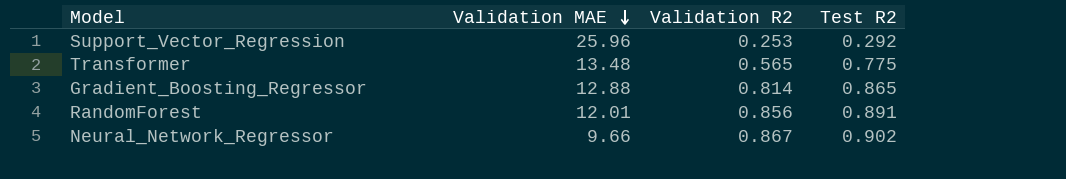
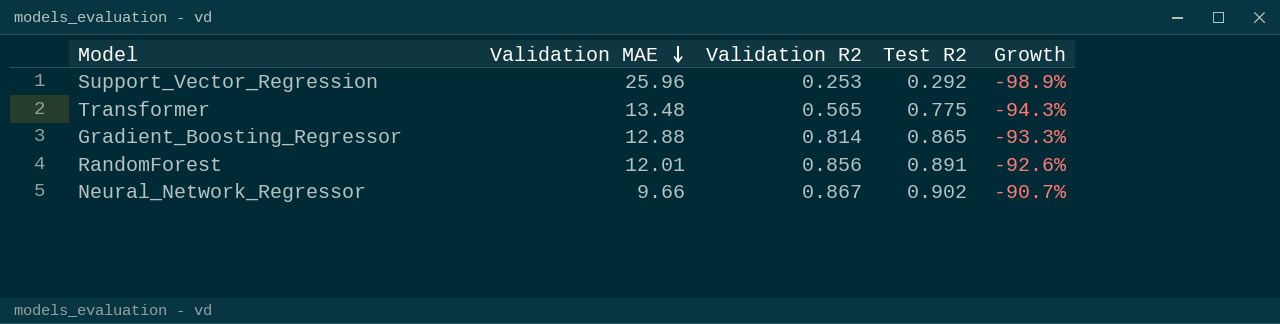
column Growth | formula: none -> ([Test R2] - [Validation MAE]) / [Validation MAE]

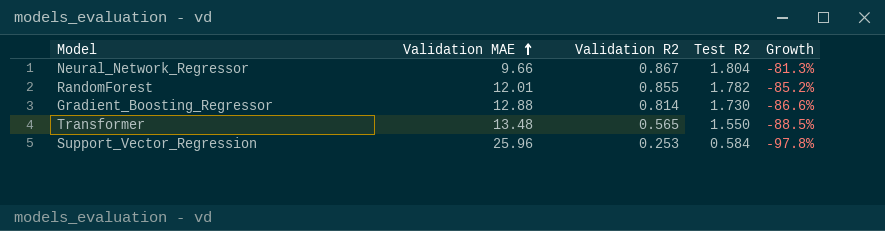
row order: Validation MAE descending -> Validation MAE ascending
Neural_Network_Regressor | Test R2: 0.902 -> 1.804
Neural_Network_Regressor | Growth: -90.7% -> -81.3%
RandomForest | Validation R2: 0.856 -> 0.855
RandomForest | Test R2: 0.891 -> 1.782
RandomForest | Growth: -92.6% -> -85.2%
Gradient_Boosting_Regressor | Test R2: 0.865 -> 1.730
Gradient_Boosting_Regressor | Growth: -93.3% -> -86.6%
Transformer | Test R2: 0.775 -> 1.550
Transformer | Growth: -94.3% -> -88.5%
Support_Vector_Regression | Test R2: 0.292 -> 0.584
Support_Vector_Regression | Growth: -98.9% -> -97.8%

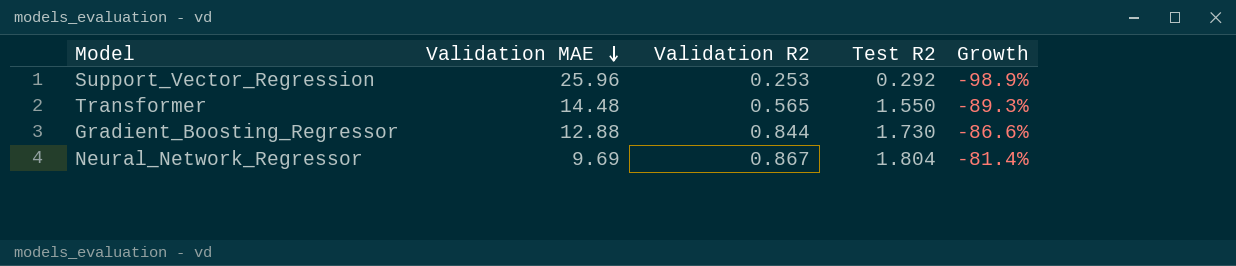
row order: Validation MAE ascending -> Validation MAE descending
row RandomForest: 12.01 | 0.855 | 1.782 | -85.2% -> none
Support_Vector_Regression | Test R2: 0.584 -> 0.292
Support_Vector_Regression | Growth: -97.8% -> -98.9%
Transformer | Validation MAE: 13.48 -> 14.48
Transformer | Growth: -88.5% -> -89.3%
Gradient_Boosting_Regressor | Validation R2: 0.814 -> 0.844
Neural_Network_Regressor | Validation MAE: 9.66 -> 9.69
Neural_Network_Regressor | Growth: -81.3% -> -81.4%

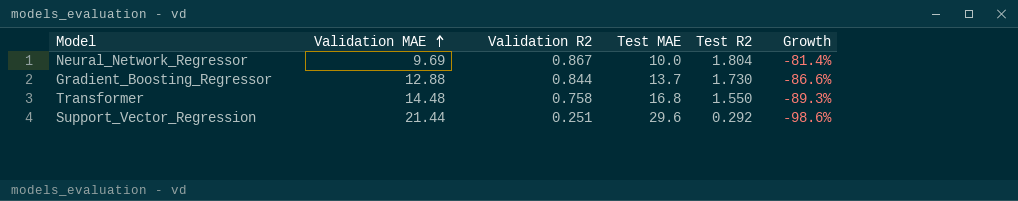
row order: Validation MAE descending -> Validation MAE ascending
column Test MAE | position: none -> 4
Transformer | Validation R2: 0.565 -> 0.758
Support_Vector_Regression | Validation MAE: 25.96 -> 21.44
Support_Vector_Regression | Validation R2: 0.253 -> 0.251
Support_Vector_Regression | Growth: -98.9% -> -98.6%

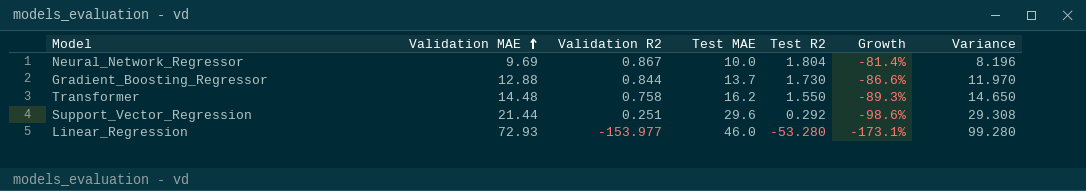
column Variance | formula: none -> [Test MAE] - [Test R2]
Transformer | Test MAE: 16.8 -> 16.2
row Linear_Regression: none -> 72.93 | -153.977 | 46.0 | -53.280 | -173.1% | 99.280

